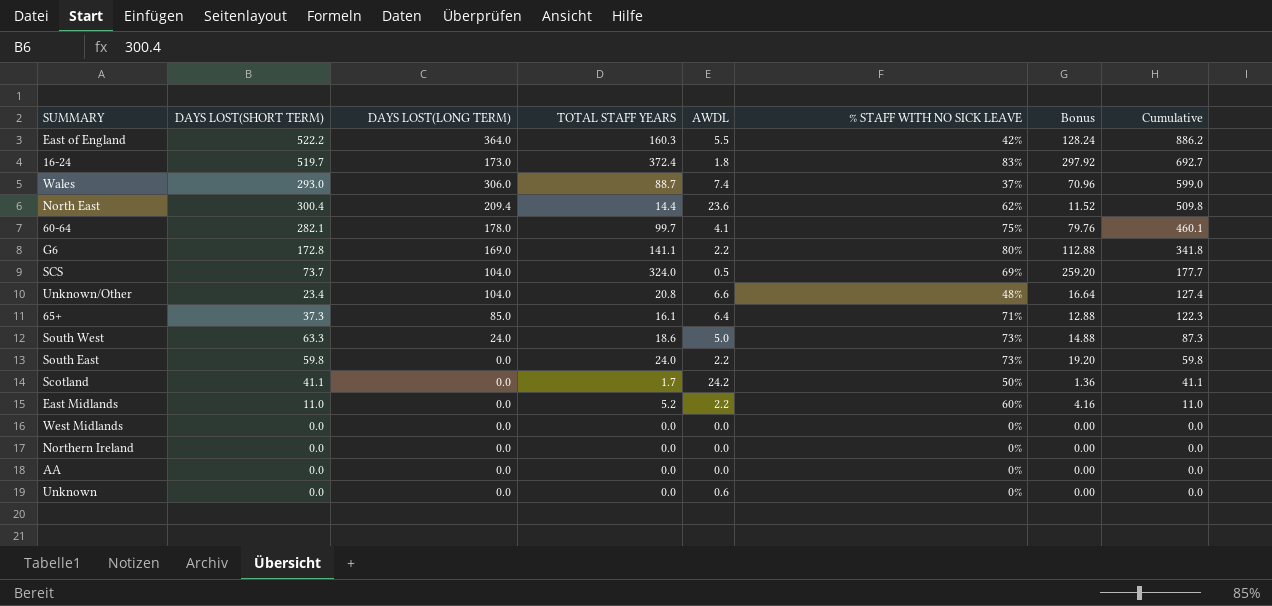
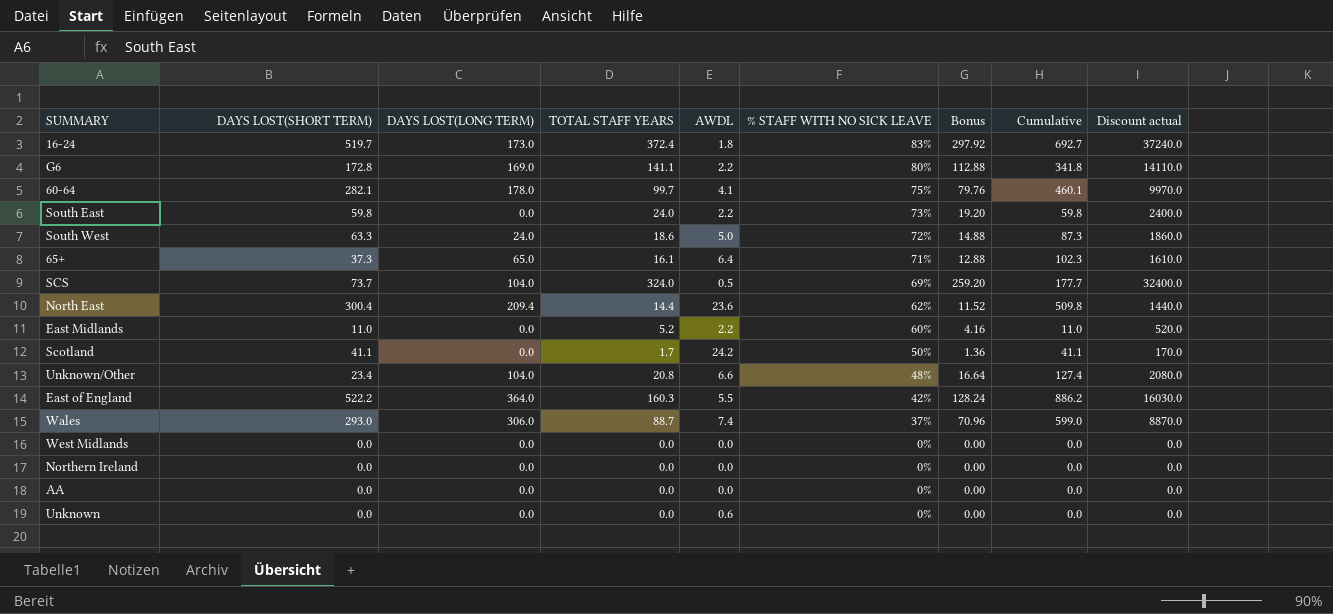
row order: Cumulative descending -> % STAFF WITH NO SICK LEAVE descending
column Discount actual | formula: none -> [TOTAL STAFF YEARS] * 100
South West | % STAFF WITH NO SICK LEAVE: 73% -> 72%
65+ | DAYS LOST(LONG TERM): 85.0 -> 65.0
65+ | Cumulative: 122.3 -> 102.3

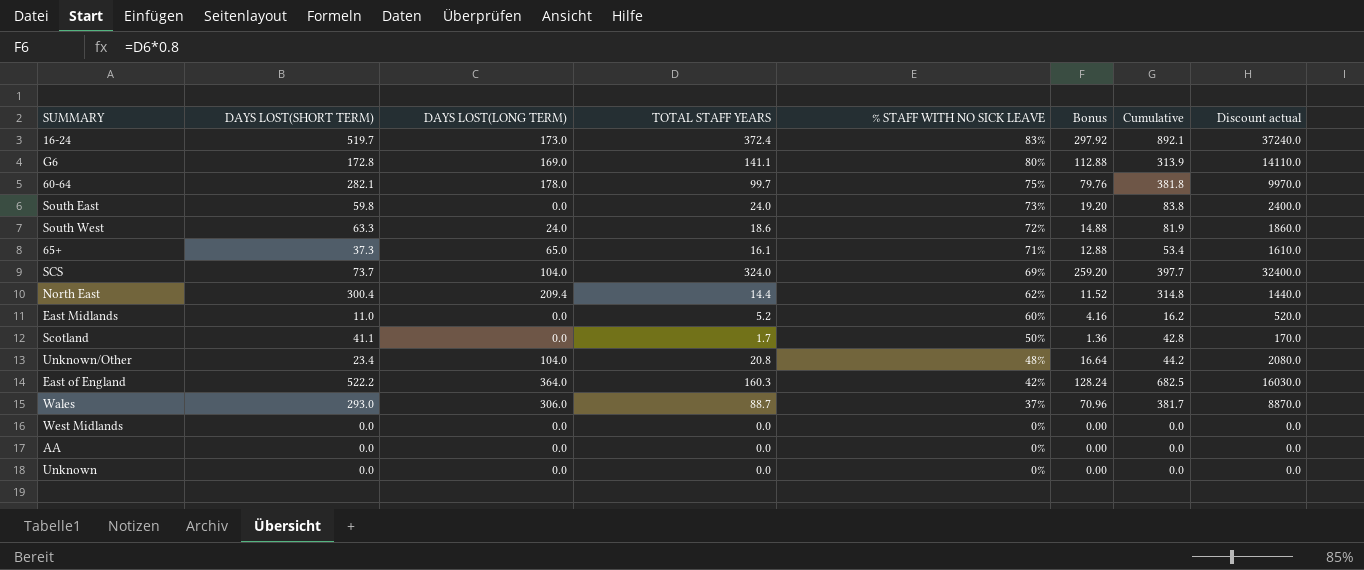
column AWDL | position: 5 -> none
column Cumulative | formula: [DAYS LOST(SHORT TERM)] + [DAYS LOST(LONG TERM)] -> [DAYS LOST(SHORT TERM)] + [TOTAL STAFF YEARS]
row Northern Ireland: 0.0 | 0.0 | 0.0 | 0.0 | 0% | 0.00 | 0.0 | 0.0 -> none

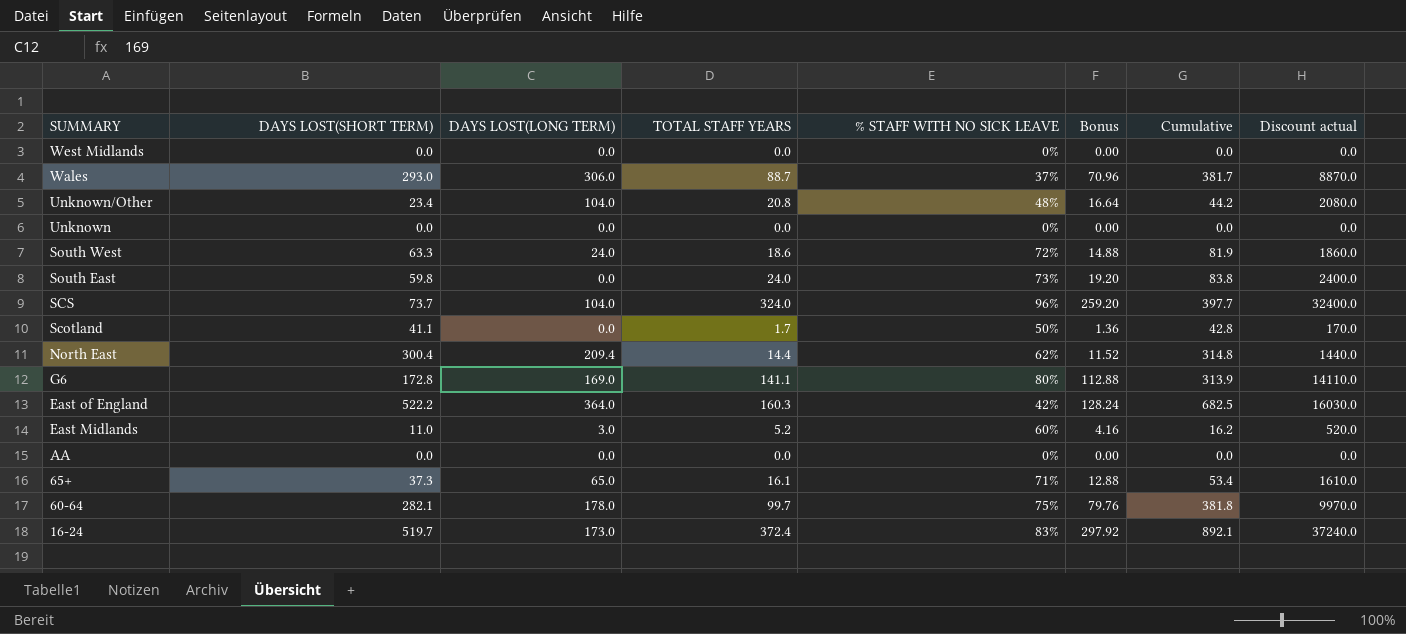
row order: % STAFF WITH NO SICK LEAVE descending -> SUMMARY descending
SCS | % STAFF WITH NO SICK LEAVE: 69% -> 96%
East Midlands | DAYS LOST(LONG TERM): 0.0 -> 3.0

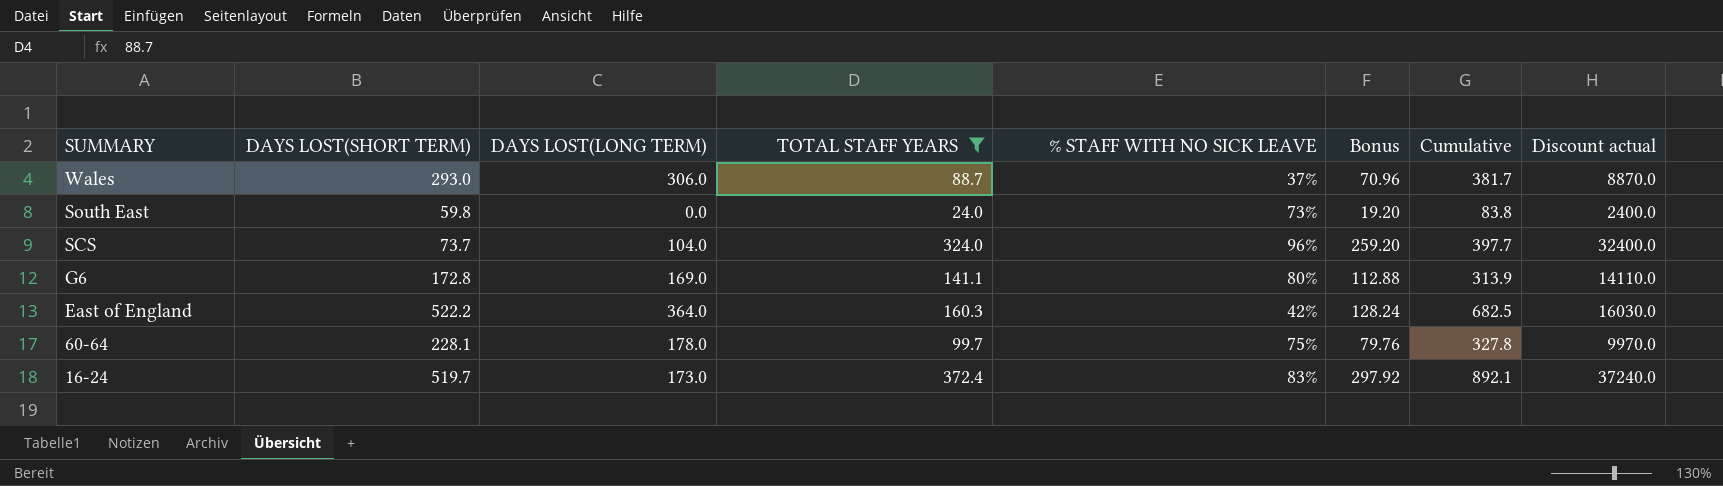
filter: none -> TOTAL STAFF YEARS >= 24.0
60-64 | DAYS LOST(SHORT TERM): 282.1 -> 228.1
60-64 | Cumulative: 381.8 -> 327.8

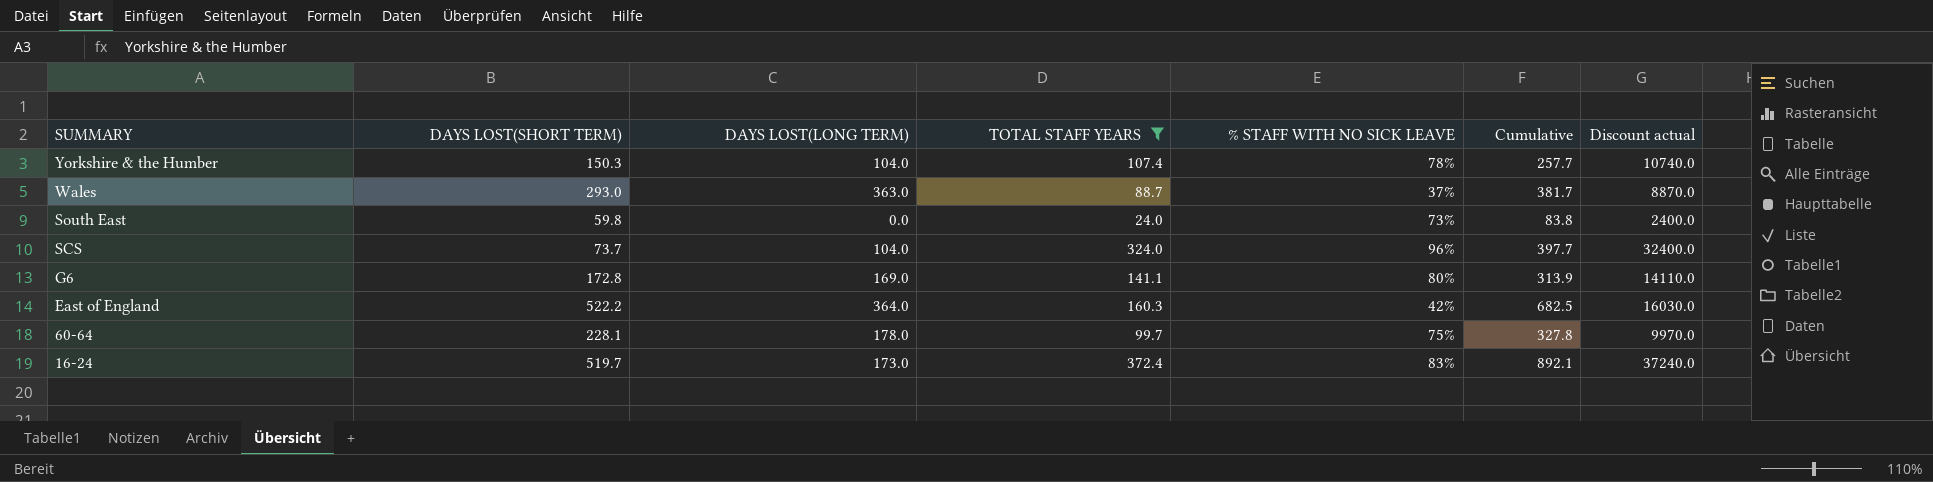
column Bonus | formula: [TOTAL STAFF YEARS] * 0.8 -> none
row Yorkshire & the Humber: none -> 150.3 | 104.0 | 107.4 | 78% | 257.7 | 10740.0
Wales | DAYS LOST(LONG TERM): 306.0 -> 363.0

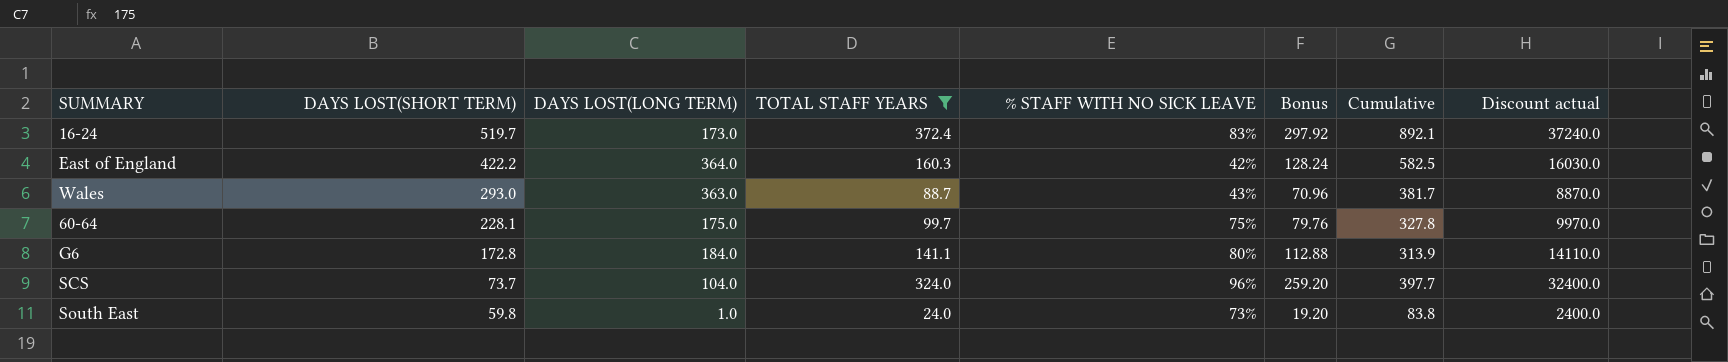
row order: SUMMARY descending -> DAYS LOST(SHORT TERM) descending
column Bonus | formula: none -> [TOTAL STAFF YEARS] * 0.8
row Yorkshire & the Humber: 150.3 | 104.0 | 107.4 | 78% | 257.7 | 10740.0 -> none
East of England | DAYS LOST(SHORT TERM): 522.2 -> 422.2
East of England | Cumulative: 682.5 -> 582.5
Wales | % STAFF WITH NO SICK LEAVE: 37% -> 43%
60-64 | DAYS LOST(LONG TERM): 178.0 -> 175.0
G6 | DAYS LOST(LONG TERM): 169.0 -> 184.0
South East | DAYS LOST(LONG TERM): 0.0 -> 1.0

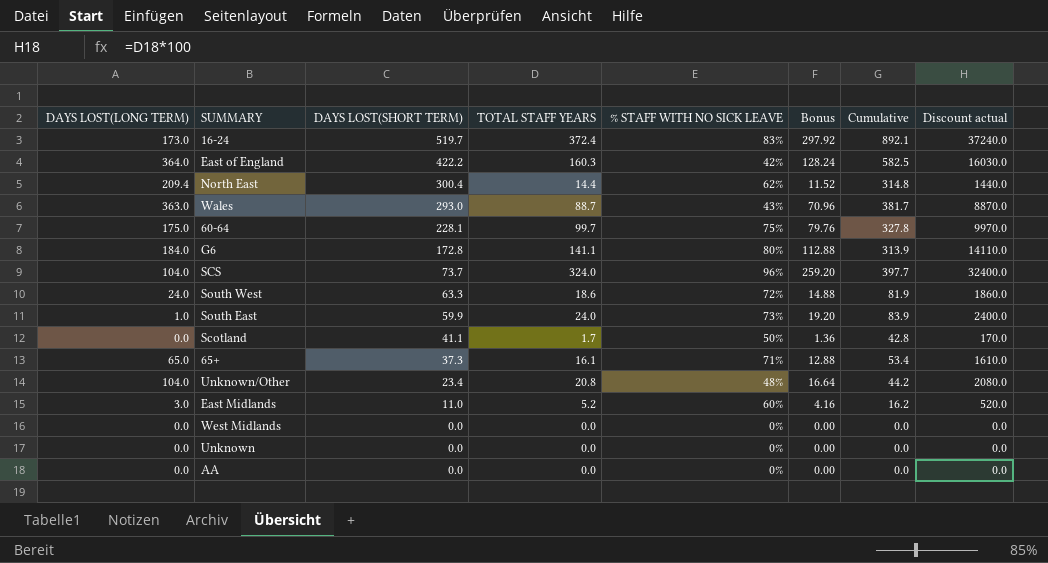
filter: TOTAL STAFF YEARS >= 24.0 -> none
column DAYS LOST(LONG TERM) | position: 3 -> 1
South East | DAYS LOST(SHORT TERM): 59.8 -> 59.9
South East | Cumulative: 83.8 -> 83.9

